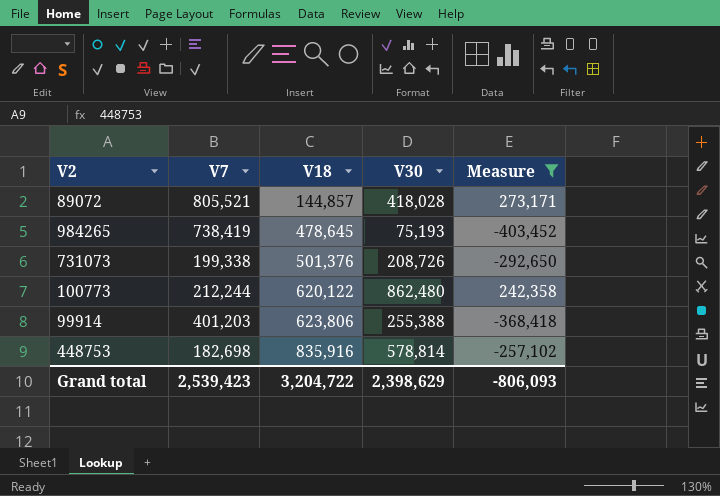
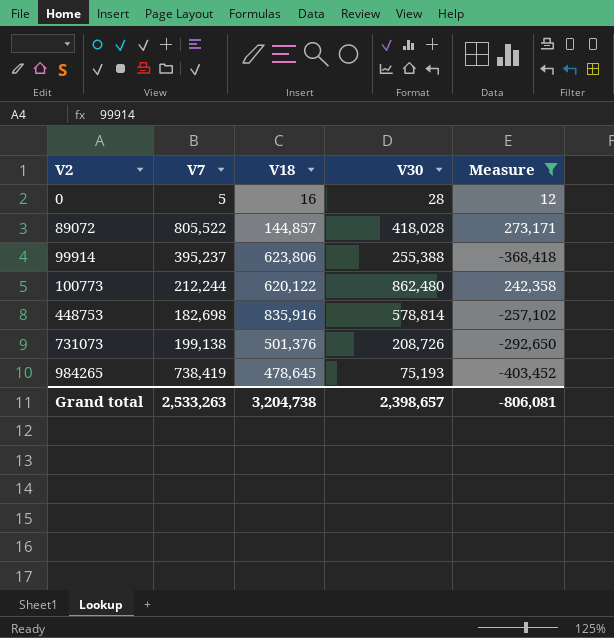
row order: V18 ascending -> V2 ascending
row 0: none -> 5 | 16 | 28 | 12
89072 | V7: 805,521 -> 805,522
99914 | V7: 401,203 -> 395,237
731073 | V7: 199,338 -> 199,138
Grand total | V7: 2,539,423 -> 2,533,263
Grand total | V18: 3,204,722 -> 3,204,738
Grand total | V30: 2,398,629 -> 2,398,657
Grand total | Measure: -806,093 -> -806,081

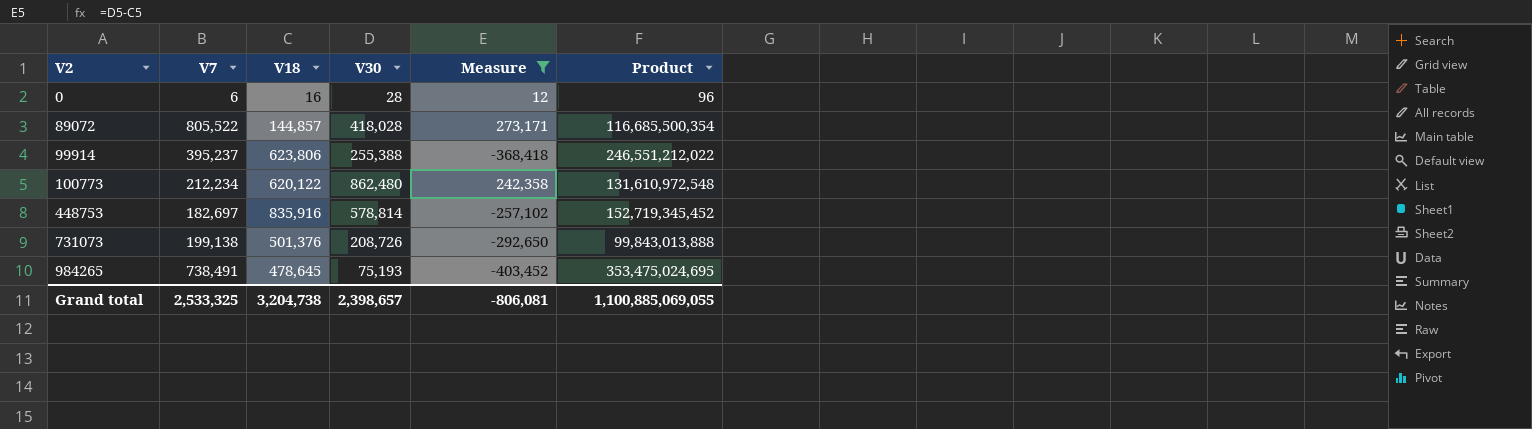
column Product | formula: none -> [V7] * [V18]
0 | V7: 5 -> 6
100773 | V7: 212,244 -> 212,234
448753 | V7: 182,698 -> 182,697
984265 | V7: 738,419 -> 738,491
Grand total | V7: 2,533,263 -> 2,533,325

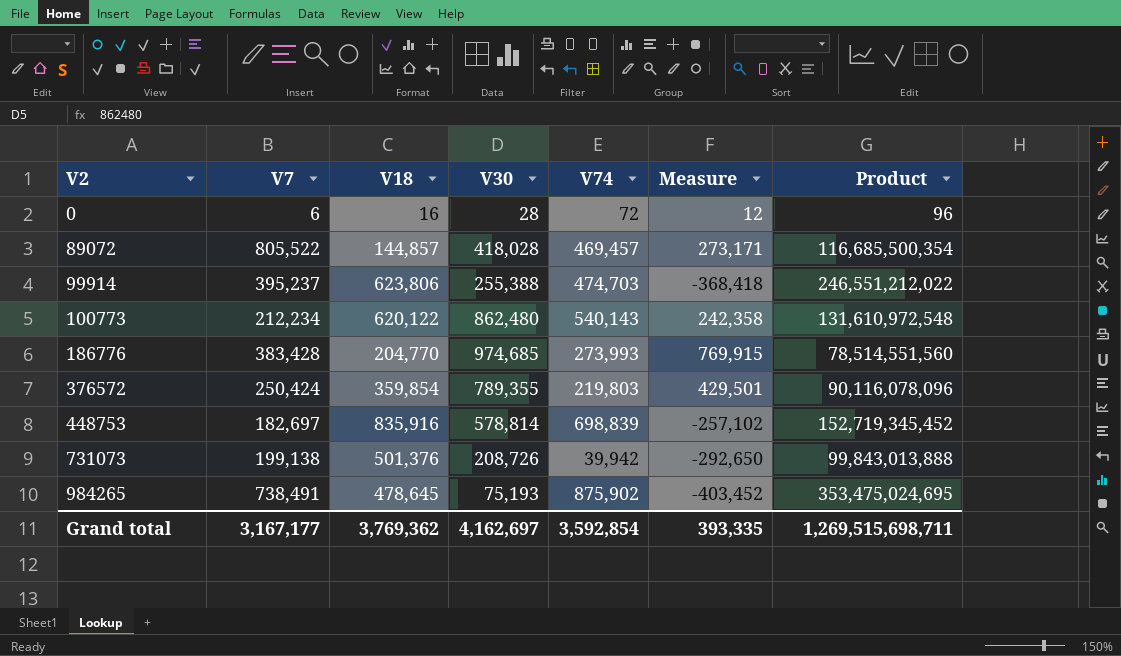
filter: Measure <= 273,171 -> none
column V74 | position: none -> 5
Grand total | V7: 2,533,325 -> 3,167,177
Grand total | V18: 3,204,738 -> 3,769,362
Grand total | V30: 2,398,657 -> 4,162,697
Grand total | Measure: -806,081 -> 393,335
Grand total | Product: 1,100,885,069,055 -> 1,269,515,698,711

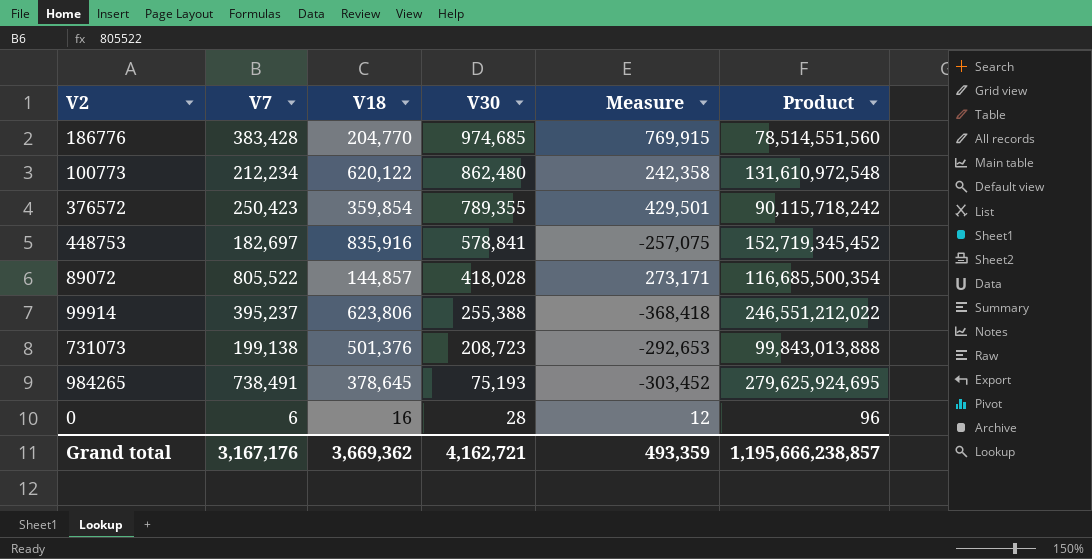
row order: V2 ascending -> V30 descending
column V74 | position: 5 -> none
376572 | V7: 250,424 -> 250,423
376572 | Product: 90,116,078,096 -> 90,115,718,242
448753 | V30: 578,814 -> 578,841
448753 | Measure: -257,102 -> -257,075
731073 | V30: 208,726 -> 208,723
731073 | Measure: -292,650 -> -292,653
984265 | V18: 478,645 -> 378,645
984265 | Measure: -403,452 -> -303,452
984265 | Product: 353,475,024,695 -> 279,625,924,695
Grand total | V7: 3,167,177 -> 3,167,176
Grand total | V18: 3,769,362 -> 3,669,362
Grand total | V30: 4,162,697 -> 4,162,721
Grand total | Measure: 393,335 -> 493,359
Grand total | Product: 1,269,515,698,711 -> 1,195,666,238,857

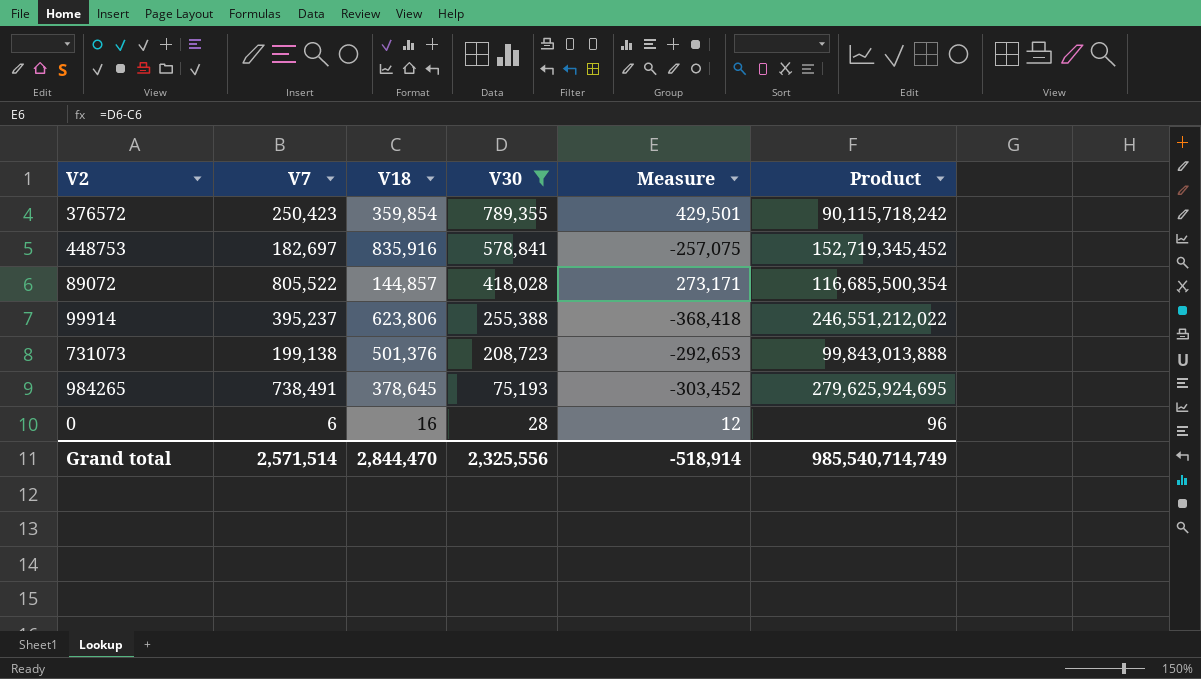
filter: none -> V30 <= 789,355
Grand total | V7: 3,167,176 -> 2,571,514
Grand total | V18: 3,669,362 -> 2,844,470
Grand total | V30: 4,162,721 -> 2,325,556
Grand total | Measure: 493,359 -> -518,914
Grand total | Product: 1,195,666,238,857 -> 985,540,714,749

